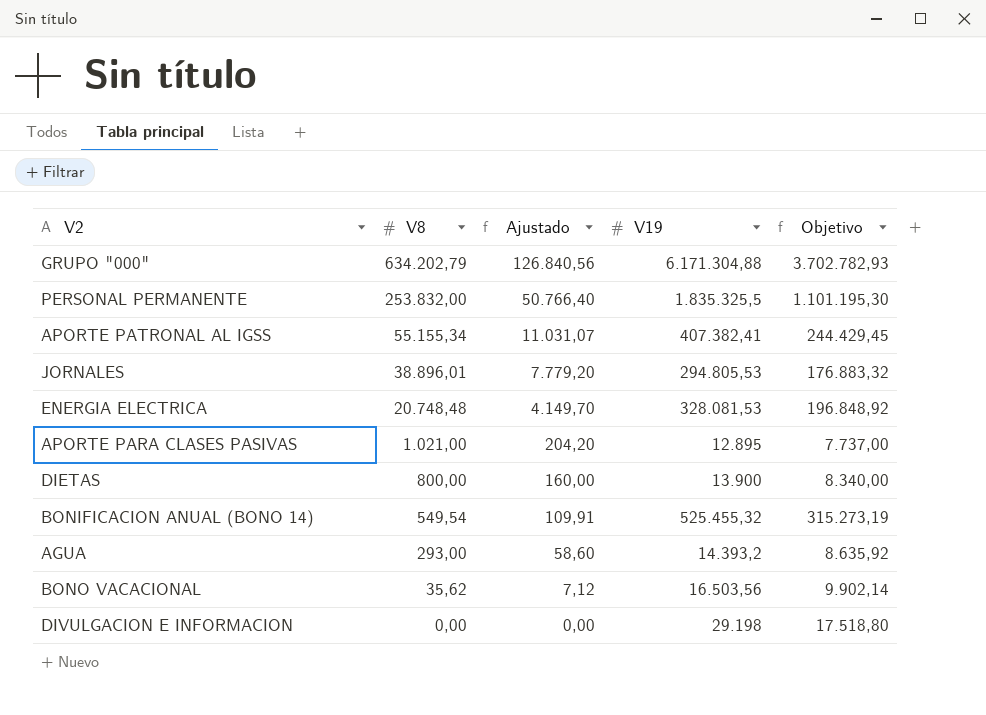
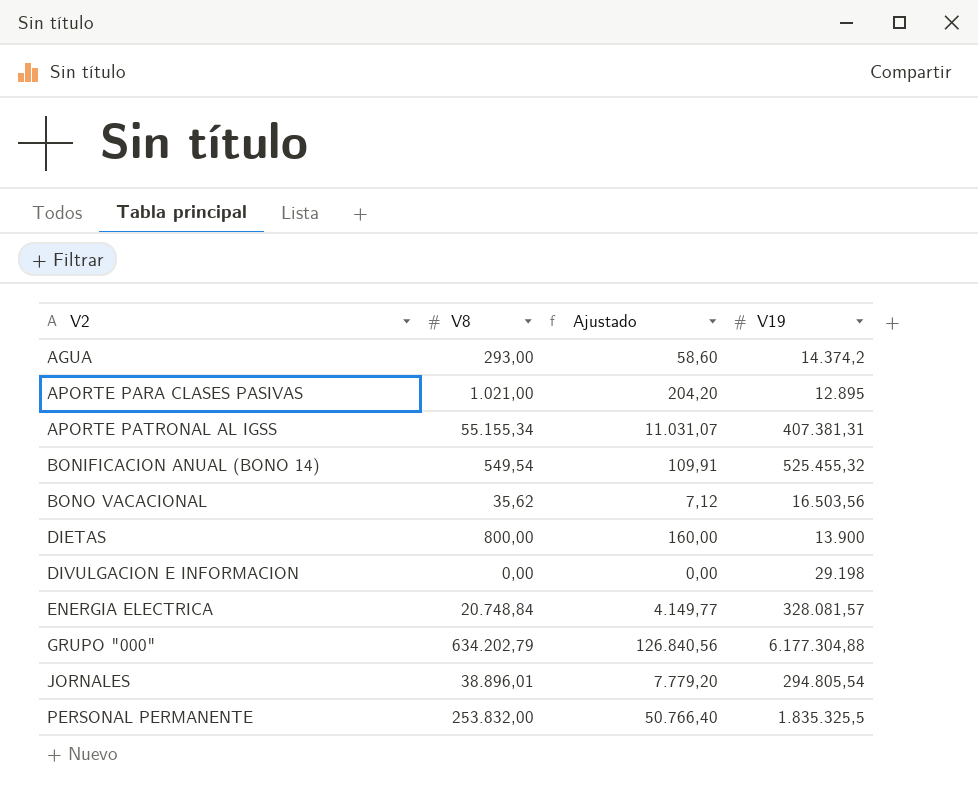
row order: V8 descending -> V2 ascending
column Objetivo | formula: [V19] * 0,6 -> none
AGUA | V19: 14.393,2 -> 14.374,2
APORTE PATRONAL AL IGSS | V19: 407.382,41 -> 407.381,31
ENERGIA ELECTRICA | V8: 20.748,48 -> 20.748,84
ENERGIA ELECTRICA | Ajustado: 4.149,70 -> 4.149,77
ENERGIA ELECTRICA | V19: 328.081,53 -> 328.081,57
GRUPO "000" | V19: 6.171.304,88 -> 6.177.304,88
JORNALES | V19: 294.805,53 -> 294.805,54

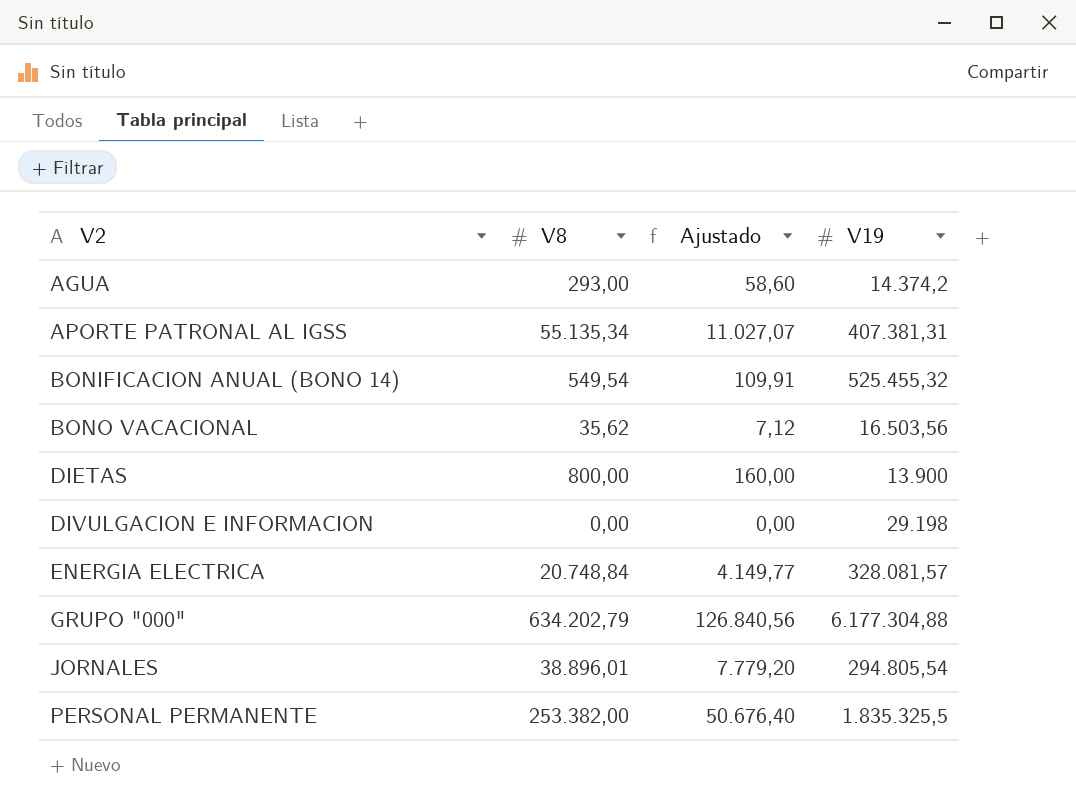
row APORTE PARA CLASES PASIVAS: 1.021,00 | 204,20 | 12.895 -> none
APORTE PATRONAL AL IGSS | V8: 55.155,34 -> 55.135,34
APORTE PATRONAL AL IGSS | Ajustado: 11.031,07 -> 11.027,07
PERSONAL PERMANENTE | V8: 253.832,00 -> 253.382,00
PERSONAL PERMANENTE | Ajustado: 50.766,40 -> 50.676,40

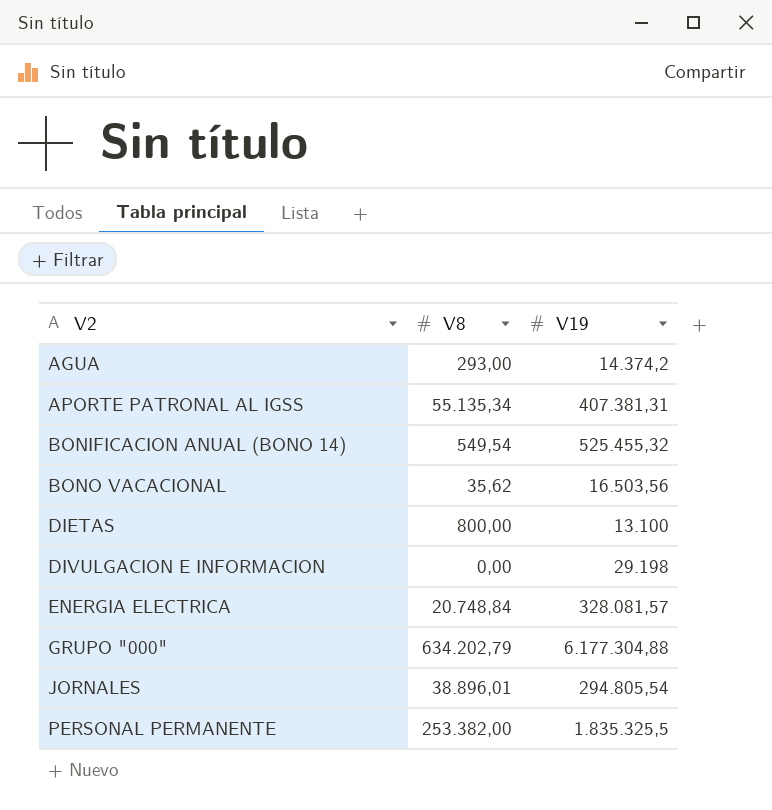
column Ajustado | formula: [V8] * 0,2 -> none
DIETAS | V19: 13.900 -> 13.100

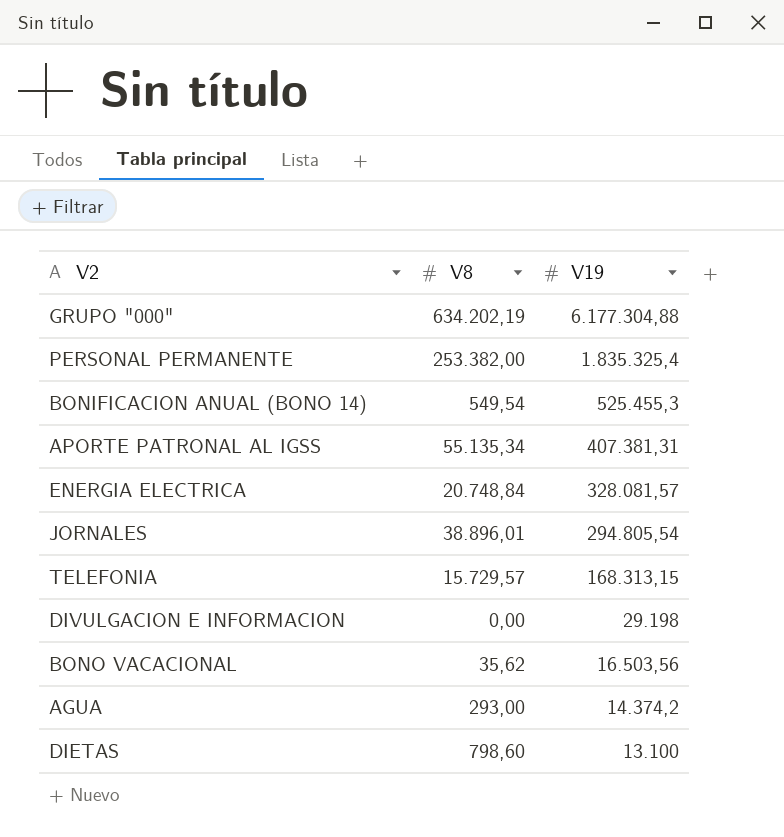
row order: V2 ascending -> V19 descending
GRUPO "000" | V8: 634.202,79 -> 634.202,19
PERSONAL PERMANENTE | V19: 1.835.325,5 -> 1.835.325,4
BONIFICACION ANUAL (BONO 14) | V19: 525.455,32 -> 525.455,3
row TELEFONIA: none -> 15.729,57 | 168.313,15
DIETAS | V8: 800,00 -> 798,60

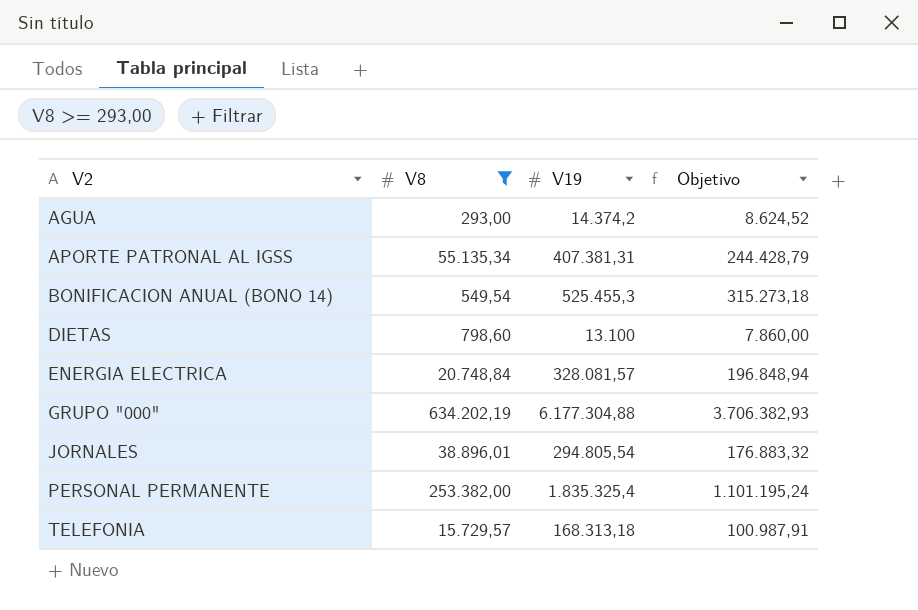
filter: none -> V8 >= 293,00
row order: V19 descending -> V2 ascending
column Objetivo | formula: none -> [V19] * 0,6
TELEFONIA | V19: 168.313,15 -> 168.313,18

